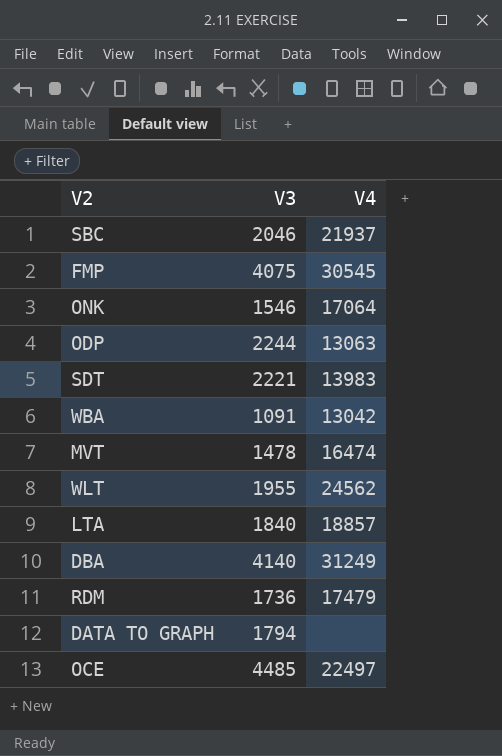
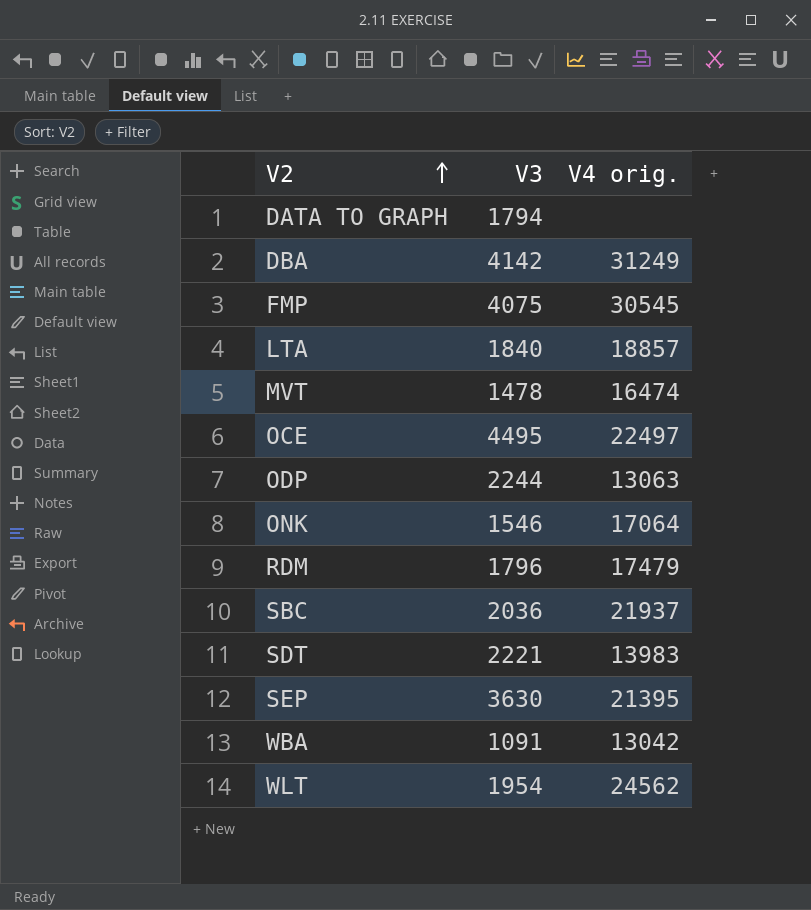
row order: none -> V2 ascending
column name: V4 -> V4 orig.
DBA | V3: 4140 -> 4142
OCE | V3: 4485 -> 4495
RDM | V3: 1736 -> 1796
SBC | V3: 2046 -> 2036
row SEP: none -> 3630 | 21395
WLT | V3: 1955 -> 1954

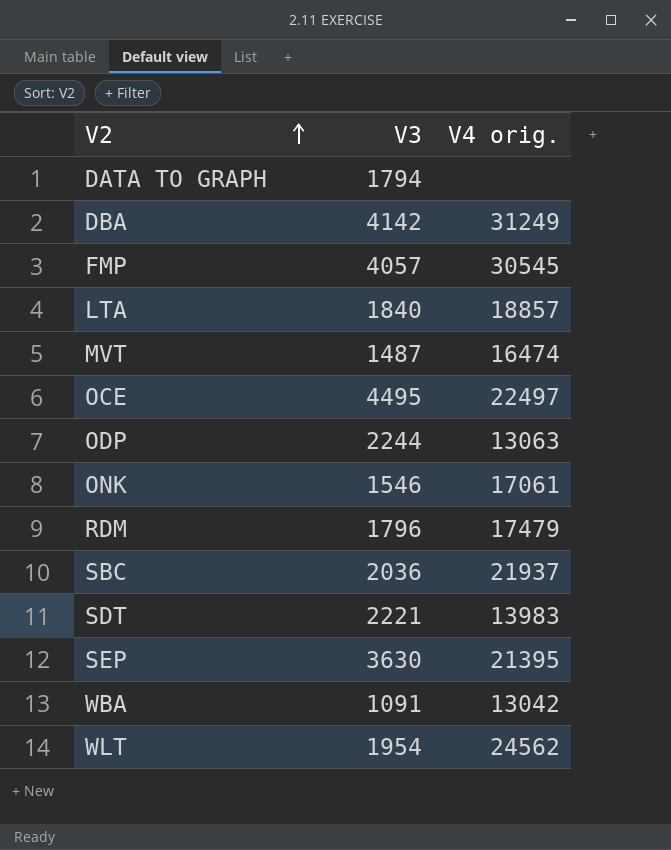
FMP | V3: 4075 -> 4057
MVT | V3: 1478 -> 1487
ONK | V4 orig.: 17064 -> 17061

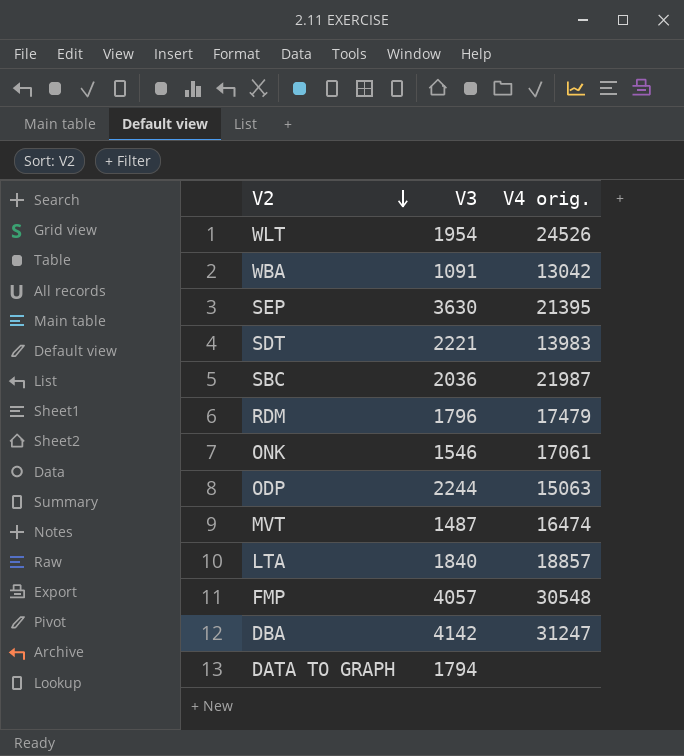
row order: V2 ascending -> V2 descending
row OCE: 4495 | 22497 -> none
WLT | V4 orig.: 24562 -> 24526
SBC | V4 orig.: 21937 -> 21987
ODP | V4 orig.: 13063 -> 15063
FMP | V4 orig.: 30545 -> 30548
DBA | V4 orig.: 31249 -> 31247

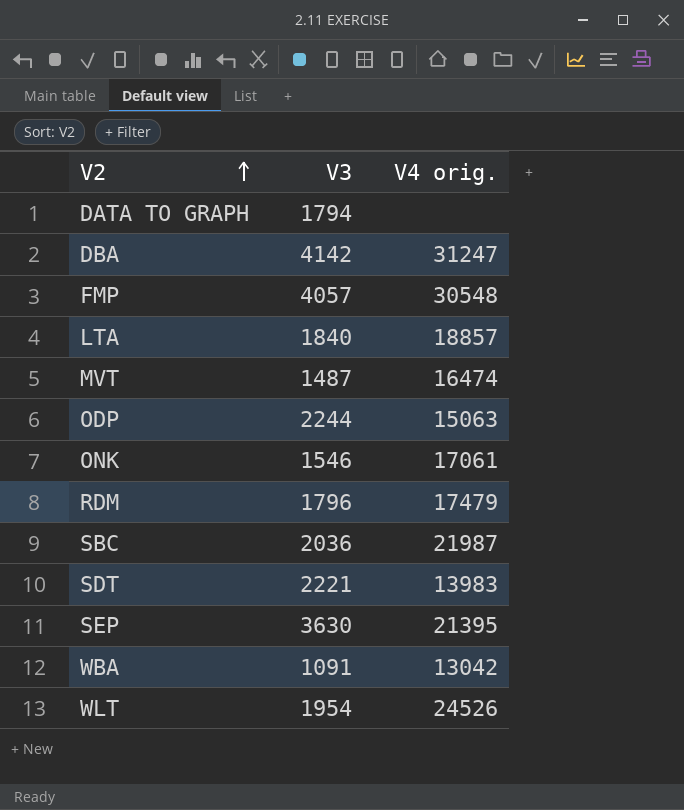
row order: V2 descending -> V2 ascending

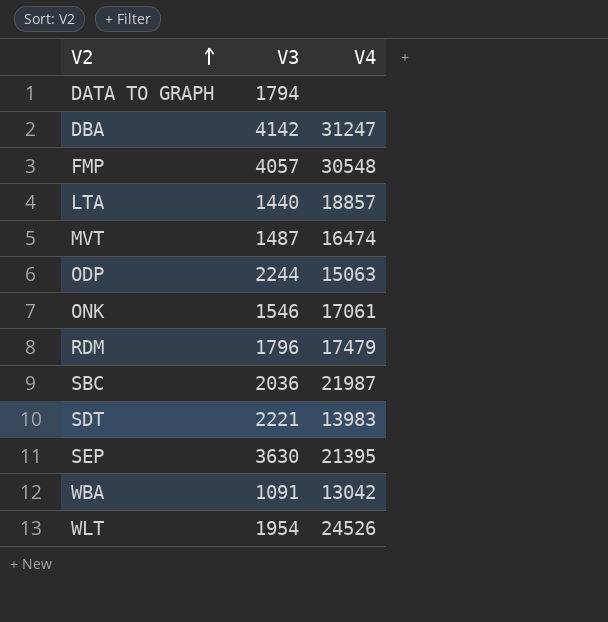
column name: V4 orig. -> V4
LTA | V3: 1840 -> 1440

